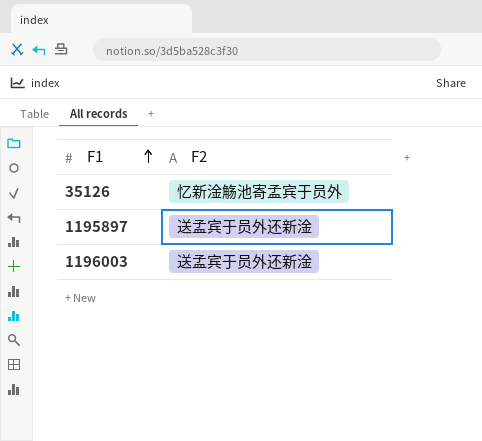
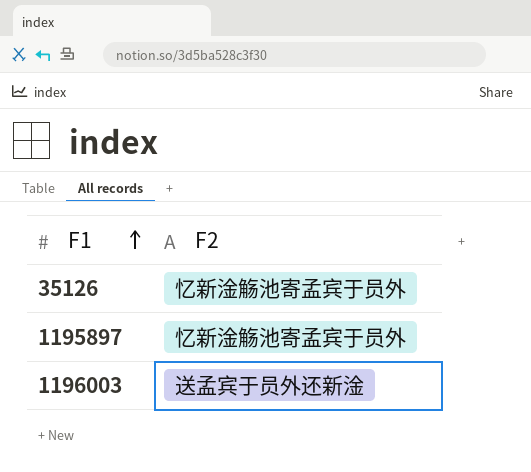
1195897 | F2: 送孟宾于员外还新淦 -> 忆新淦觞池寄孟宾于员外

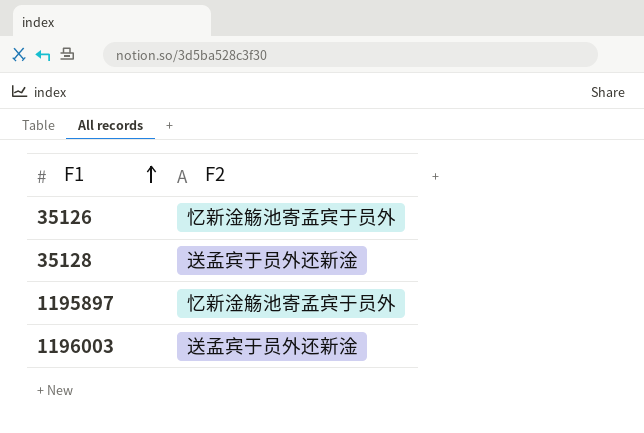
row 35128: none -> 送孟宾于员外还新淦

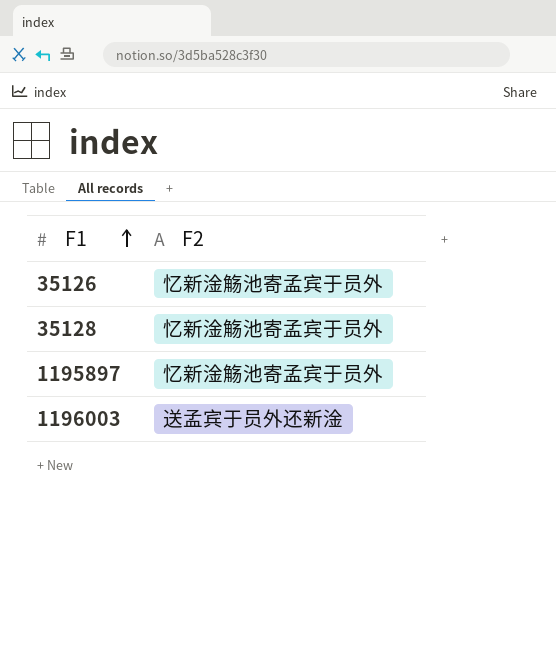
35128 | F2: 送孟宾于员外还新淦 -> 忆新淦觞池寄孟宾于员外

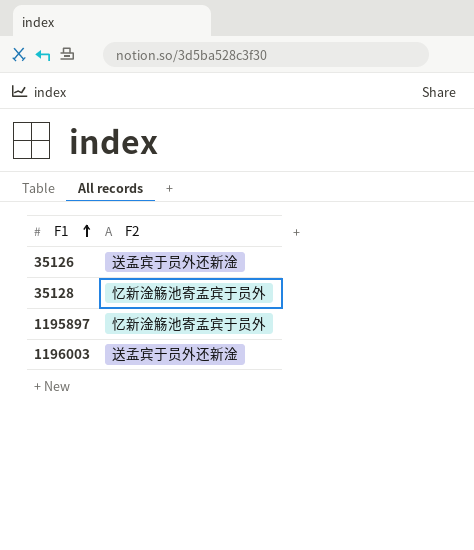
35126 | F2: 忆新淦觞池寄孟宾于员外 -> 送孟宾于员外还新淦

